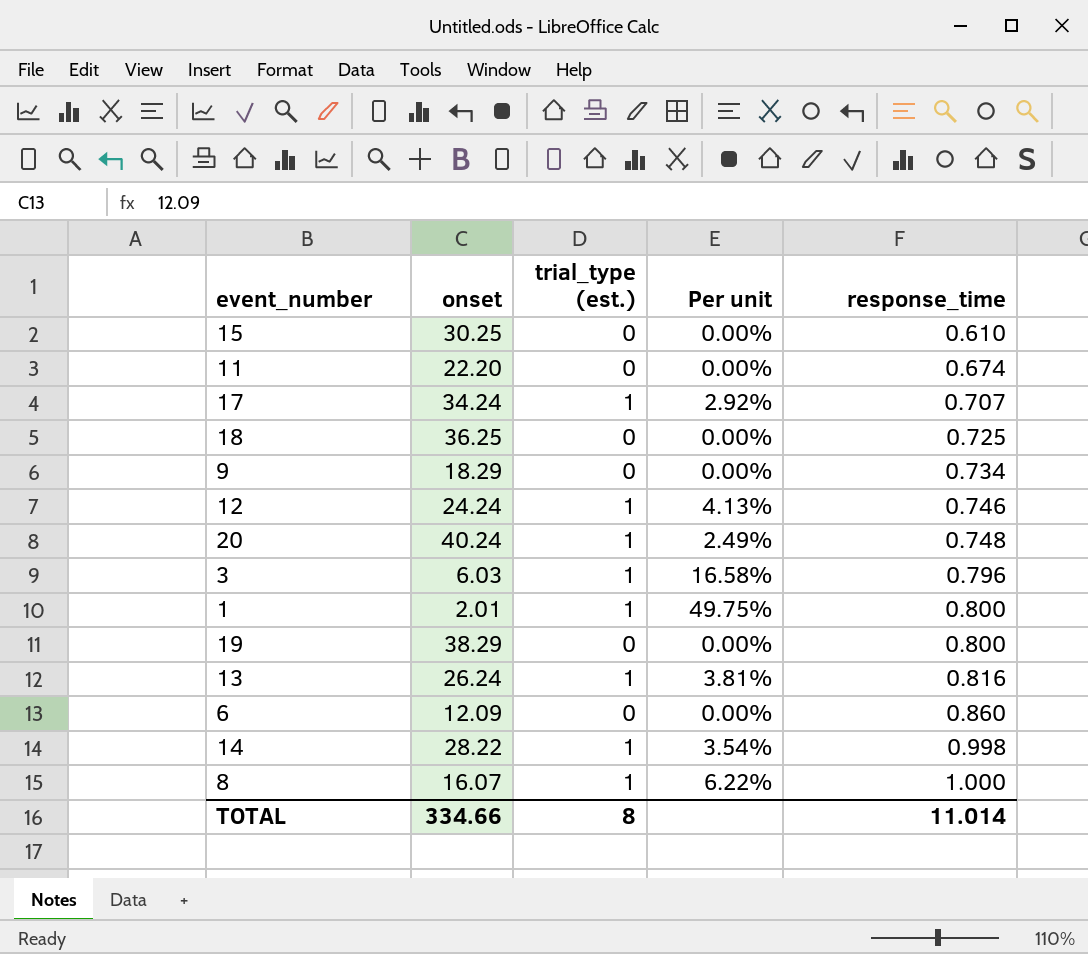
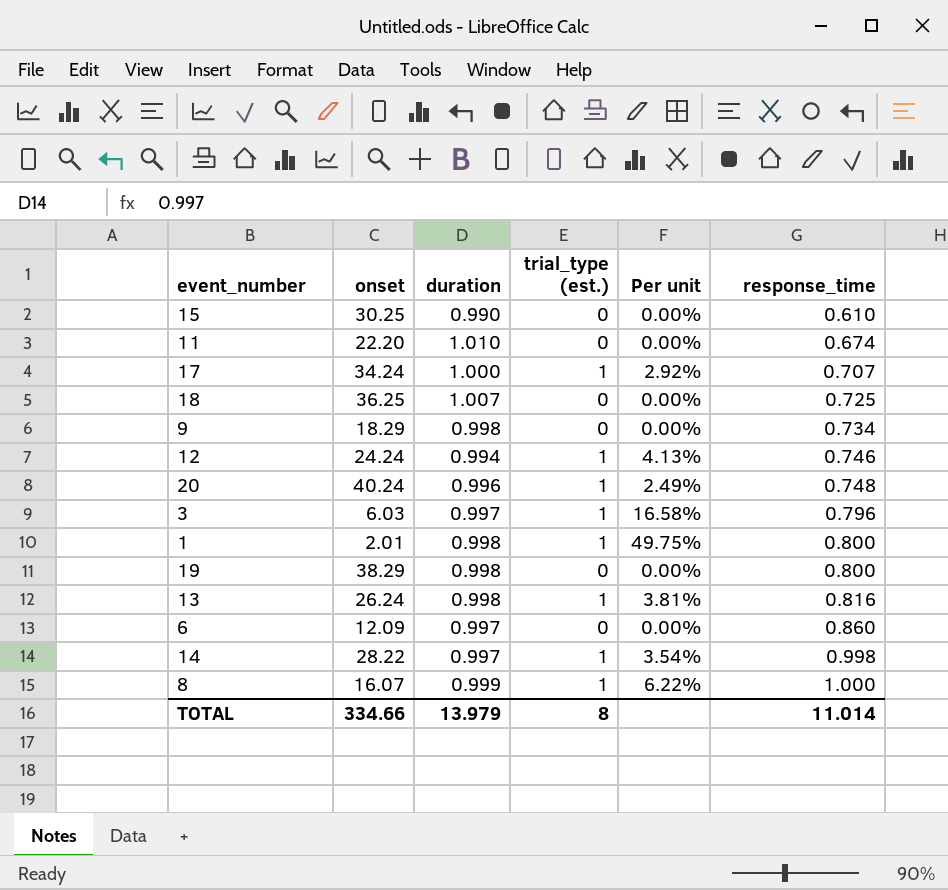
column duration | position: none -> 3

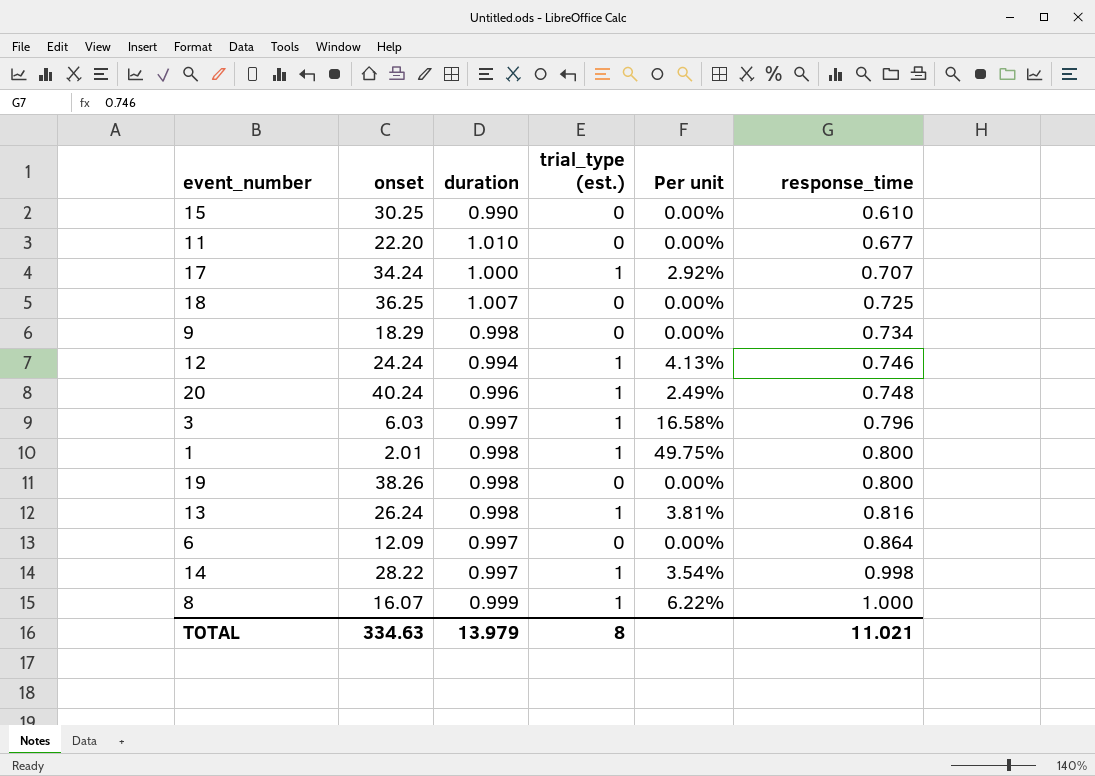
11 | response_time: 0.674 -> 0.677
19 | onset: 38.29 -> 38.26
6 | response_time: 0.860 -> 0.864
TOTAL | onset: 334.66 -> 334.63
TOTAL | response_time: 11.014 -> 11.021

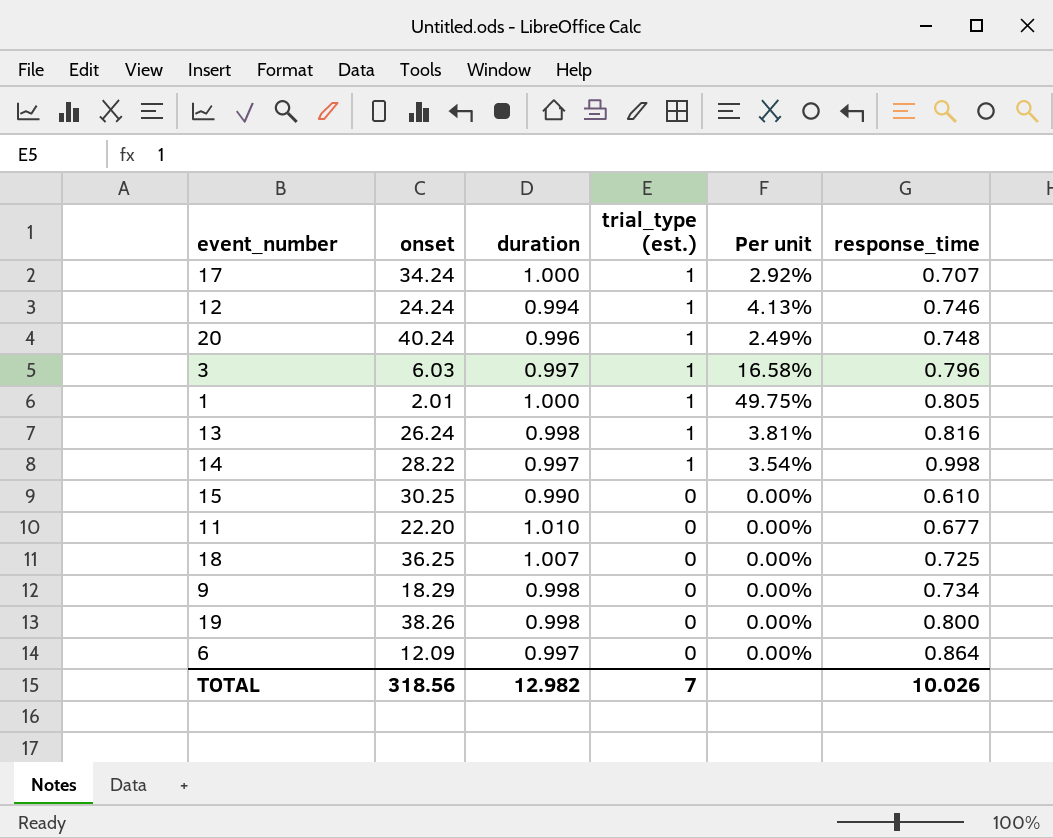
row order: response_time ascending -> trial_type (est.) descending
row 8: 16.07 | 0.999 | 1 | 6.22% | 1.000 -> none
1 | duration: 0.998 -> 1.000
1 | response_time: 0.800 -> 0.805
TOTAL | onset: 334.63 -> 318.56
TOTAL | duration: 13.979 -> 12.982
TOTAL | trial_type (est.): 8 -> 7
TOTAL | response_time: 11.021 -> 10.026

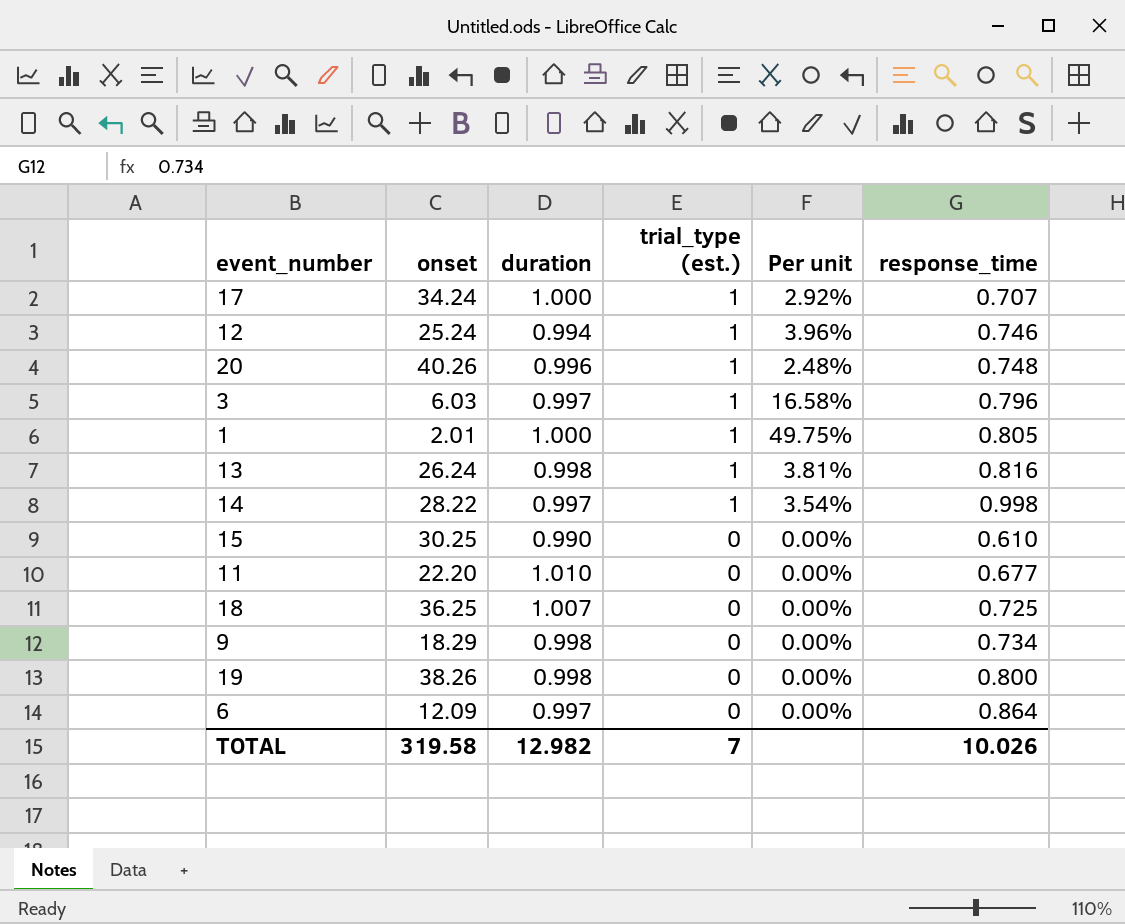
12 | onset: 24.24 -> 25.24
12 | Per unit: 4.13% -> 3.96%
20 | onset: 40.24 -> 40.26
20 | Per unit: 2.49% -> 2.48%
TOTAL | onset: 318.56 -> 319.58

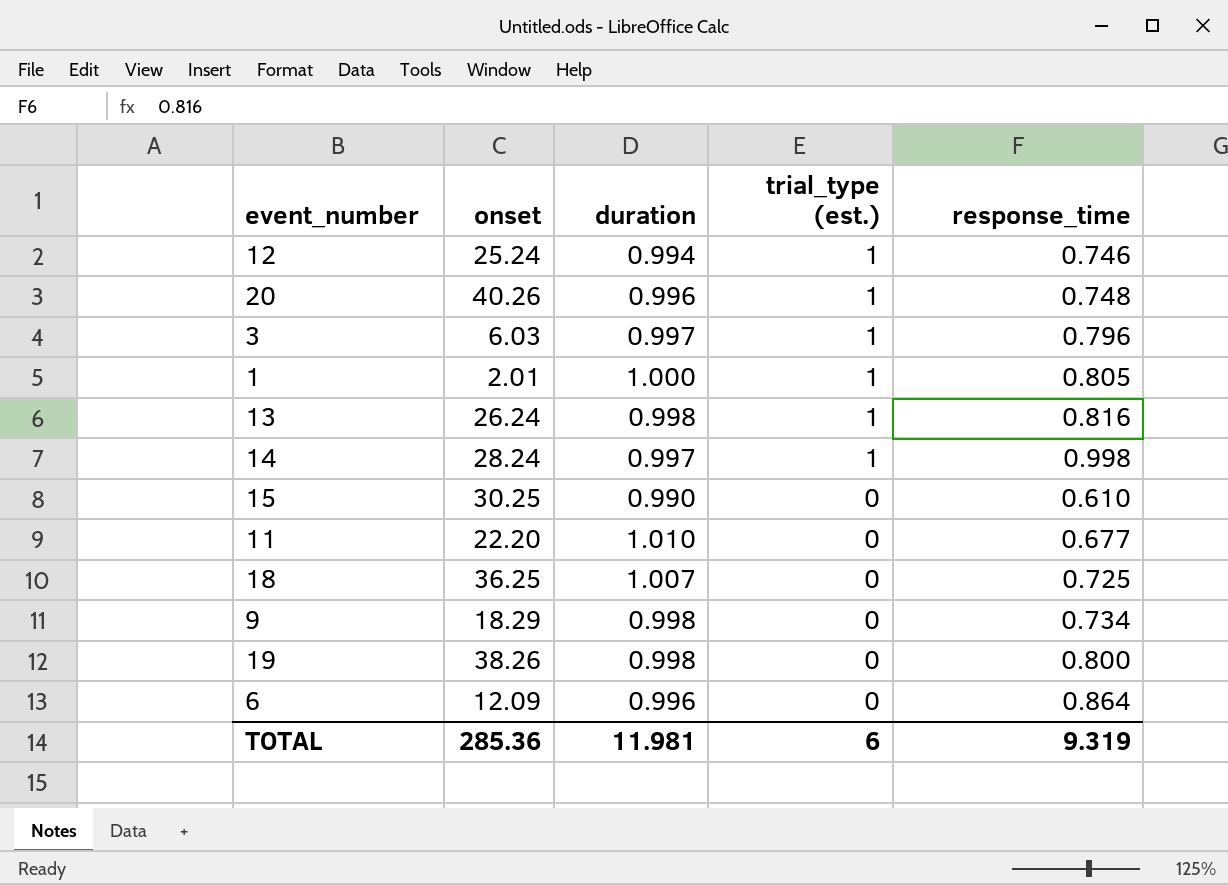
column Per unit | formula: [trial_type (est.)] / [onset] -> none
row 17: 34.24 | 1.000 | 1 | 2.92% | 0.707 -> none
14 | onset: 28.22 -> 28.24
6 | duration: 0.997 -> 0.996
TOTAL | onset: 319.58 -> 285.36
TOTAL | duration: 12.982 -> 11.981
TOTAL | trial_type (est.): 7 -> 6
TOTAL | response_time: 10.026 -> 9.319

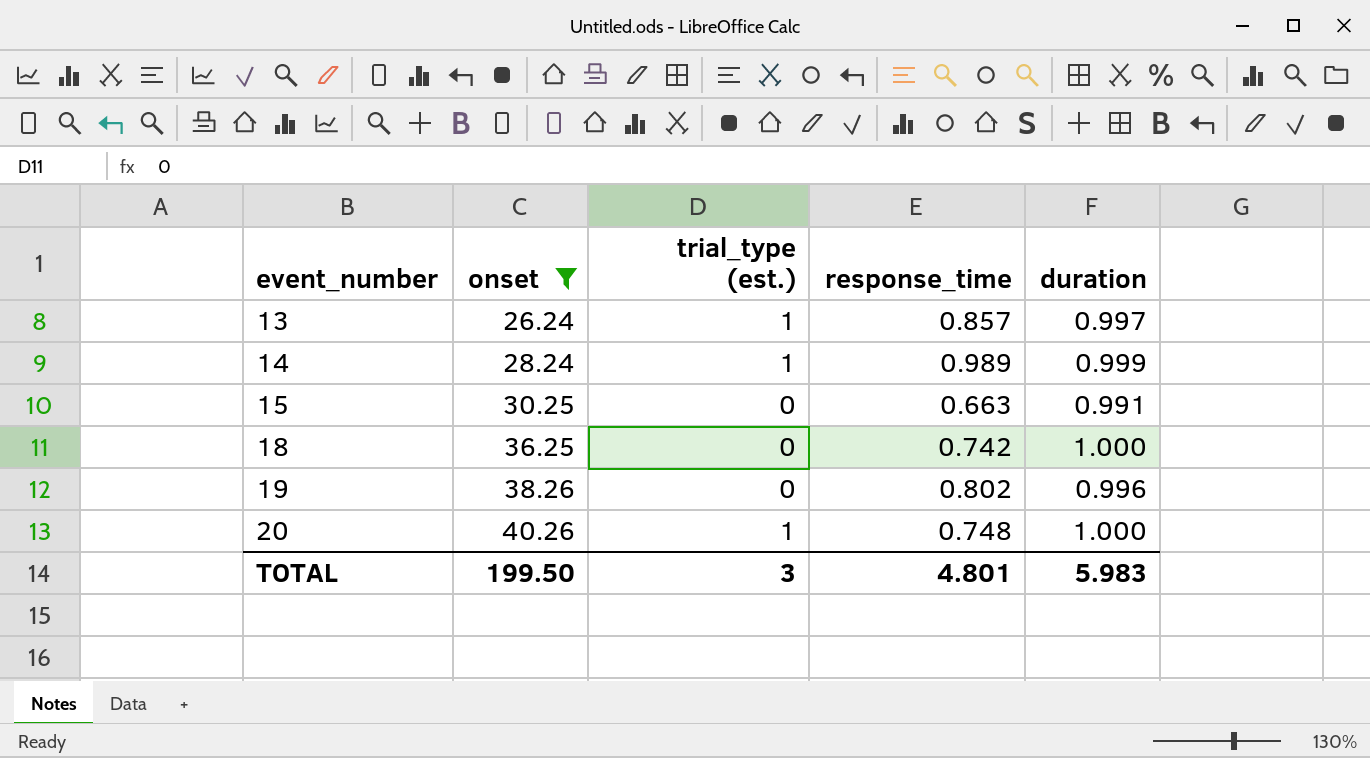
filter: none -> onset >= 26.24
row order: trial_type (est.) descending -> event_number ascending
column duration | position: 3 -> 5
13 | response_time: 0.816 -> 0.857
13 | duration: 0.998 -> 0.997
14 | response_time: 0.998 -> 0.989
14 | duration: 0.997 -> 0.999
15 | response_time: 0.610 -> 0.663
15 | duration: 0.990 -> 0.991
18 | response_time: 0.725 -> 0.742
18 | duration: 1.007 -> 1.000
19 | response_time: 0.800 -> 0.802
19 | duration: 0.998 -> 0.996
20 | duration: 0.996 -> 1.000
TOTAL | onset: 285.36 -> 199.50
TOTAL | trial_type (est.): 6 -> 3
TOTAL | response_time: 9.319 -> 4.801
TOTAL | duration: 11.981 -> 5.983

